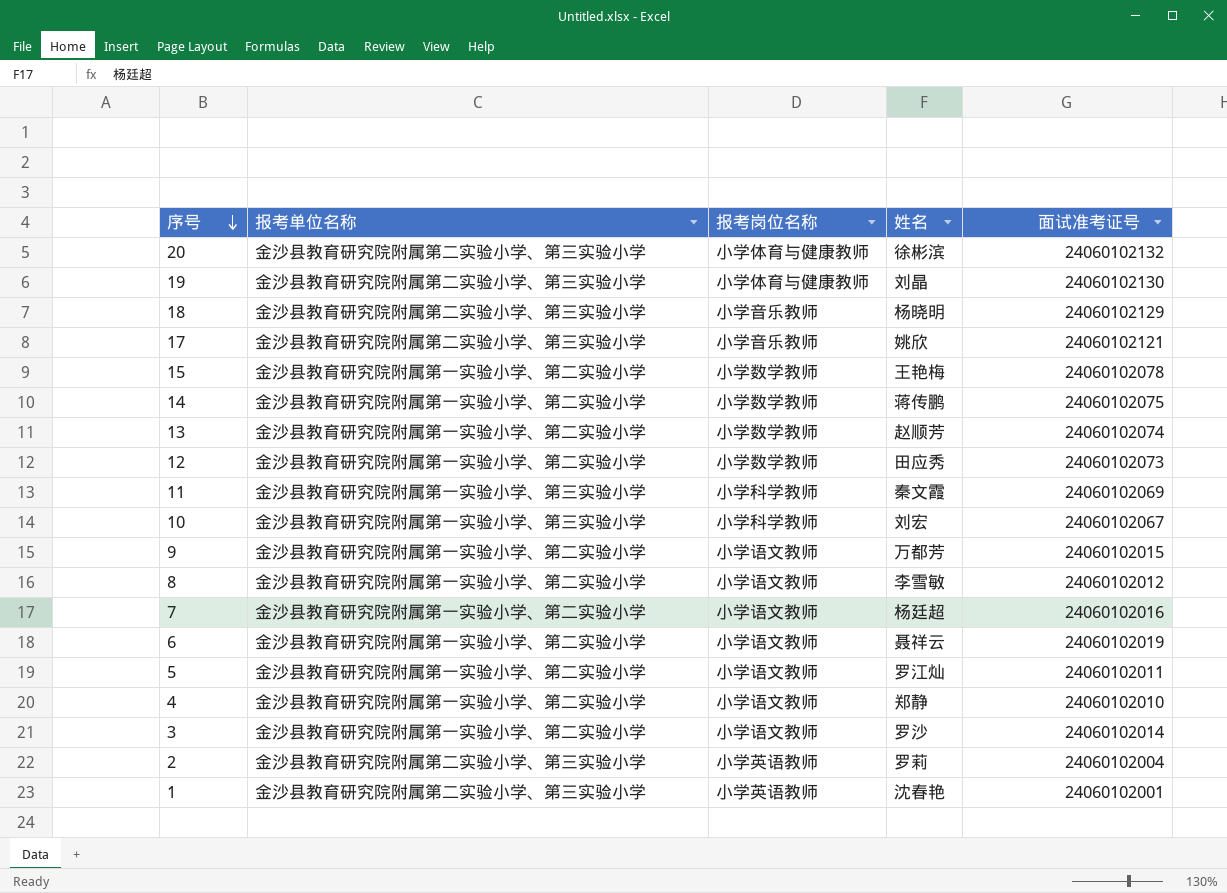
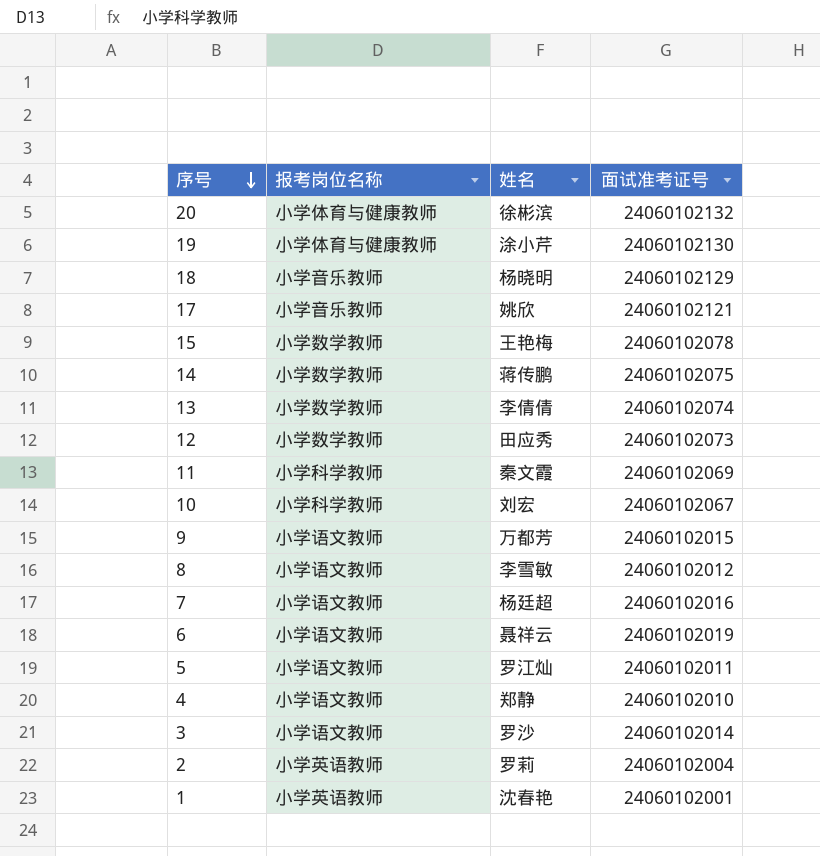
column 报考单位名称 | position: 2 -> none
19 | 姓名: 刘晶 -> 涂小芹
13 | 姓名: 赵顺芳 -> 李倩倩

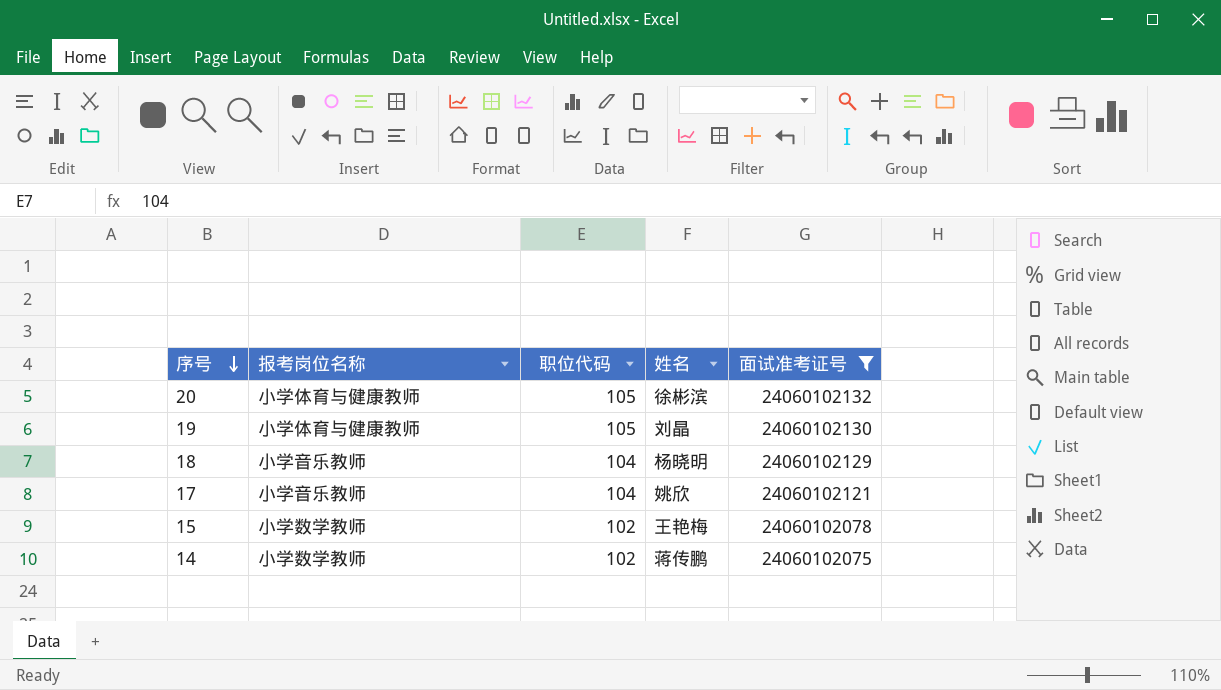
filter: none -> 面试准考证号 >= 24060102075
column 职位代码 | position: none -> 3
19 | 姓名: 涂小芹 -> 刘晶

